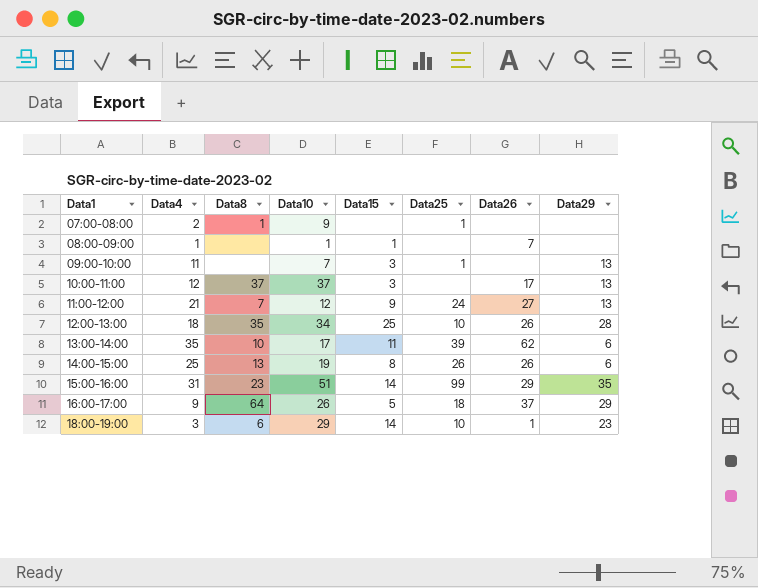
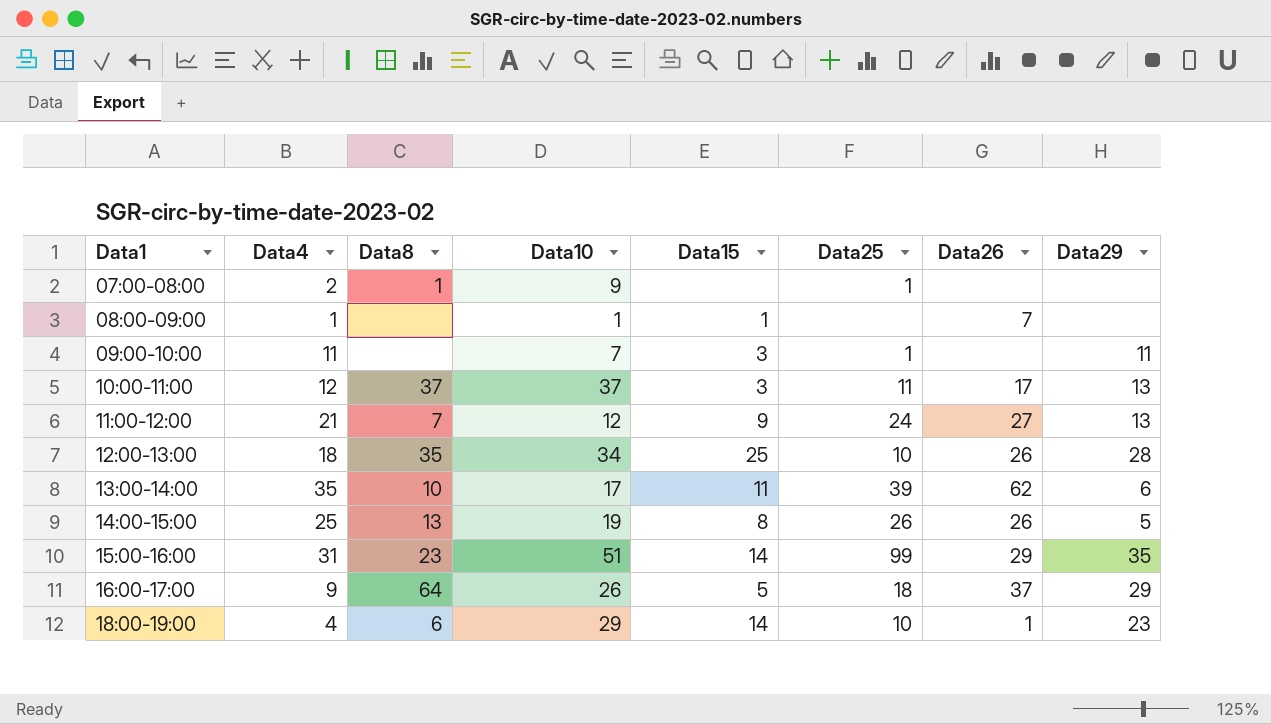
09:00-10:00 | Data29: 13 -> 11
10:00-11:00 | Data25: none -> 11
14:00-15:00 | Data29: 6 -> 5
18:00-19:00 | Data4: 3 -> 4

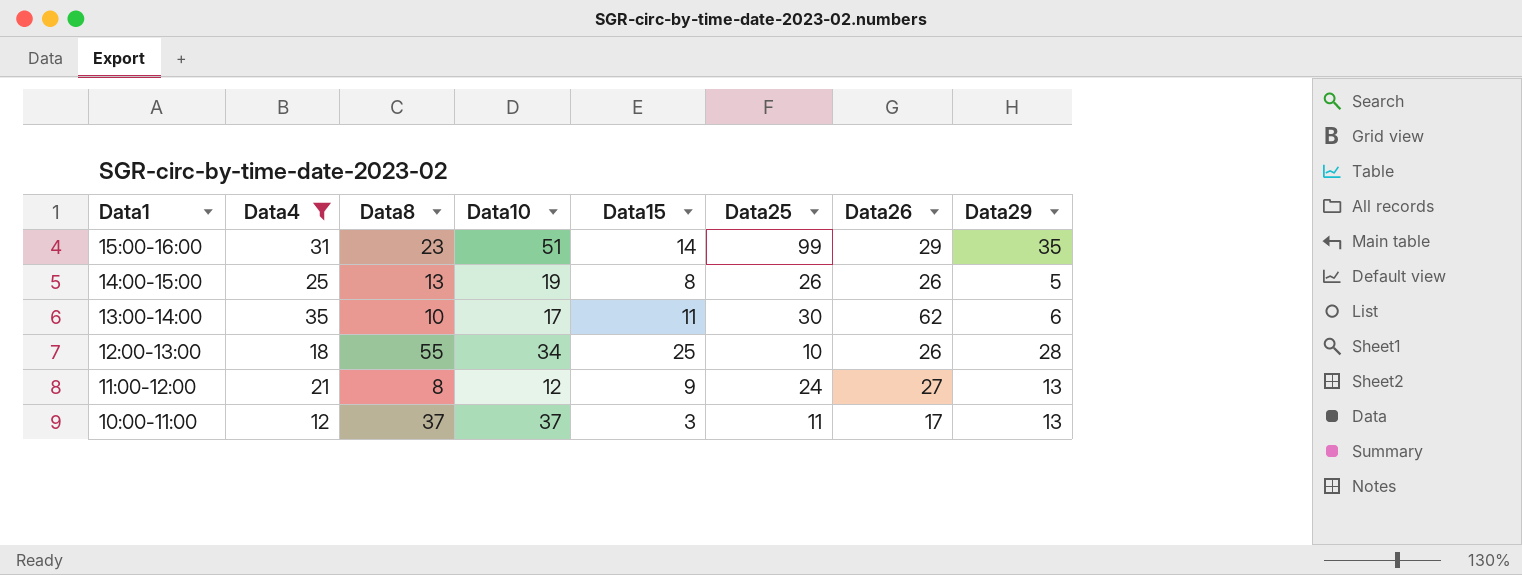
filter: none -> Data4 >= 12
row order: Data1 ascending -> Data1 descending
13:00-14:00 | Data25: 39 -> 30
12:00-13:00 | Data8: 35 -> 55
11:00-12:00 | Data8: 7 -> 8

